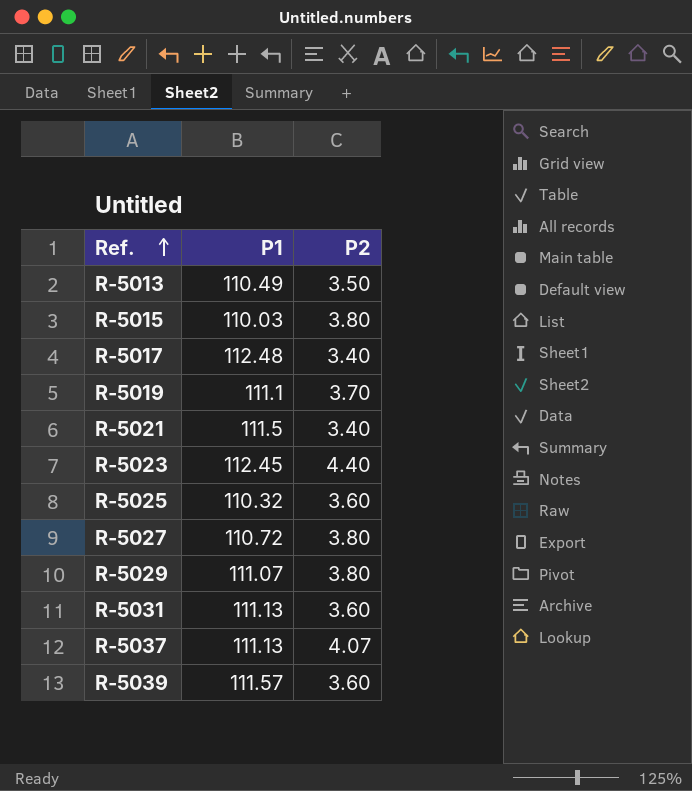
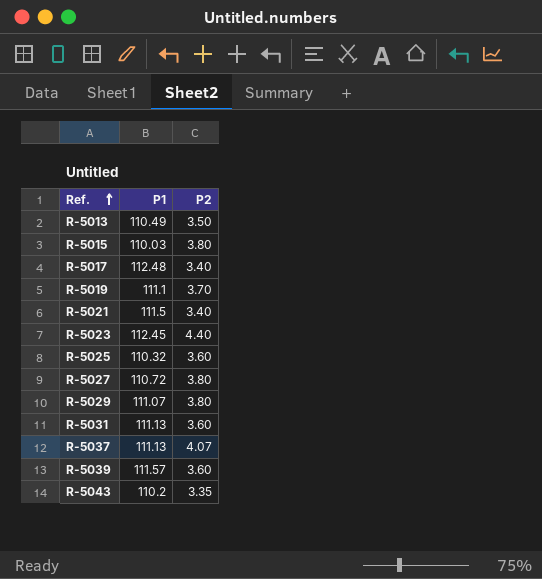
row R-5043: none -> 110.2 | 3.35

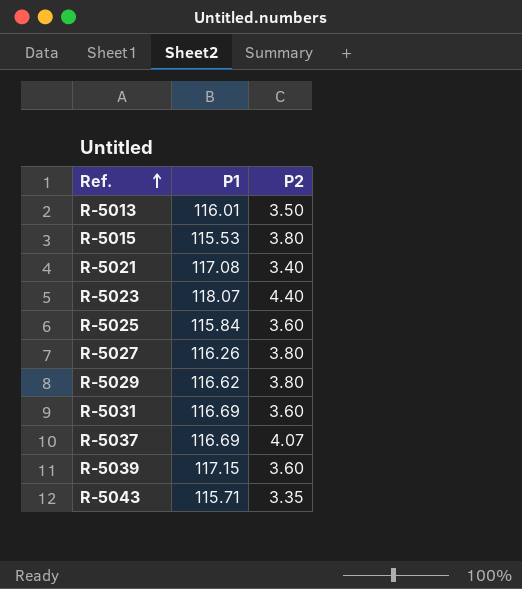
row R-5017: 112.48 | 3.40 -> none
row R-5019: 111.1 | 3.70 -> none
R-5013 | P1: 110.49 -> 116.01
R-5015 | P1: 110.03 -> 115.53
R-5021 | P1: 111.5 -> 117.08
R-5023 | P1: 112.45 -> 118.07
R-5025 | P1: 110.32 -> 115.84
R-5027 | P1: 110.72 -> 116.26
R-5029 | P1: 111.07 -> 116.62
R-5031 | P1: 111.13 -> 116.69
R-5037 | P1: 111.13 -> 116.69
R-5039 | P1: 111.57 -> 117.15
R-5043 | P1: 110.2 -> 115.71

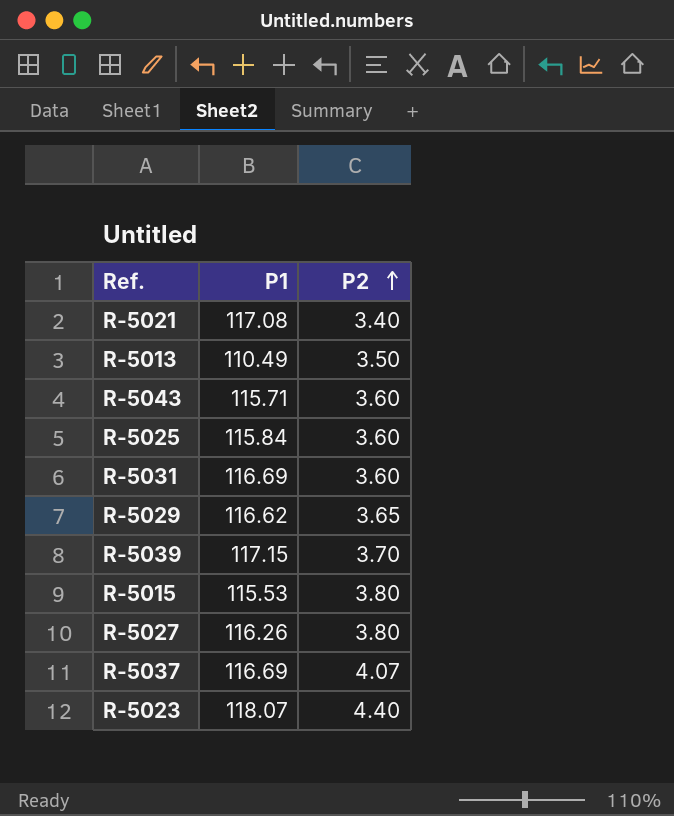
row order: Ref. ascending -> P2 ascending
R-5013 | P1: 116.01 -> 110.49
R-5043 | P2: 3.35 -> 3.60
R-5029 | P2: 3.80 -> 3.65
R-5039 | P2: 3.60 -> 3.70

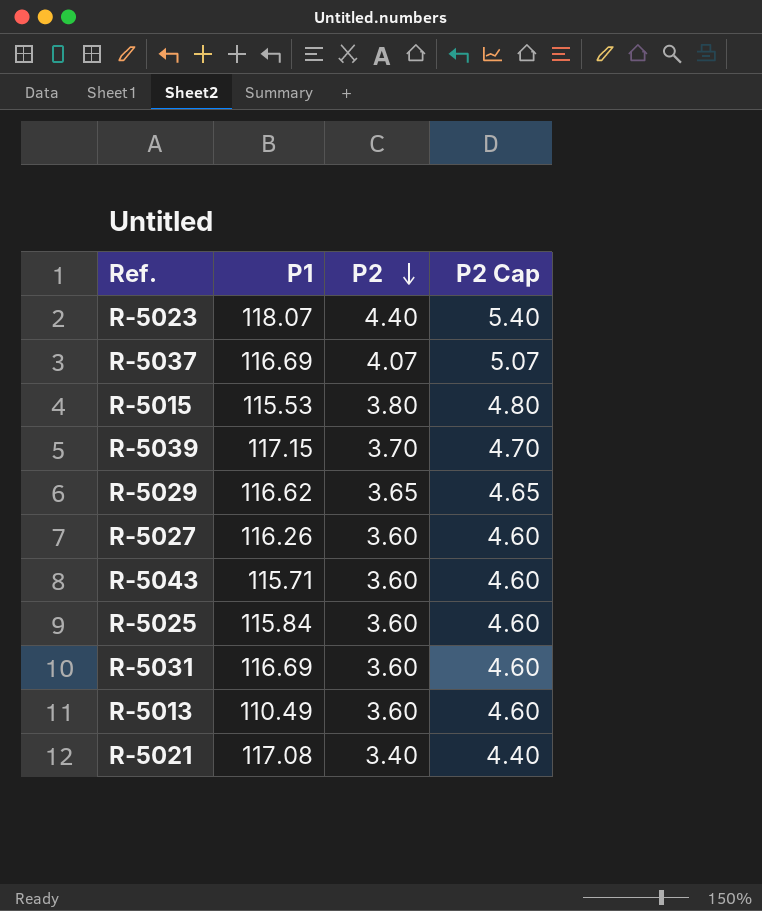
row order: P2 ascending -> P2 descending
column P2 Cap | formula: none -> [P2] + 1
R-5027 | P2: 3.80 -> 3.60
R-5013 | P2: 3.50 -> 3.60

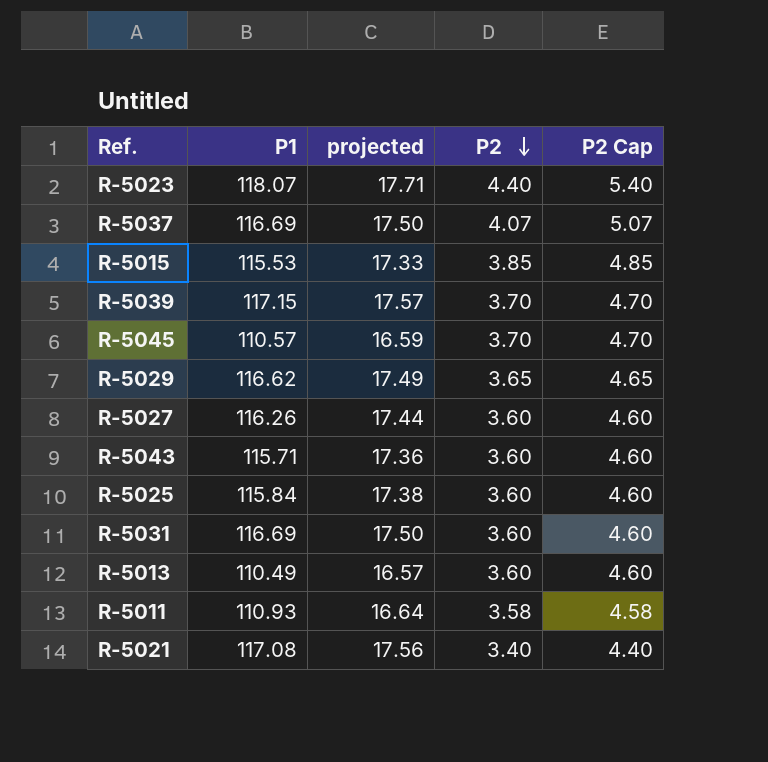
column projected | formula: none -> [P1] * 0.15
R-5015 | P2: 3.80 -> 3.85
R-5015 | P2 Cap: 4.80 -> 4.85
row R-5045: none -> 110.57 | 16.59 | 3.70 | 4.70
row R-5011: none -> 110.93 | 16.64 | 3.58 | 4.58

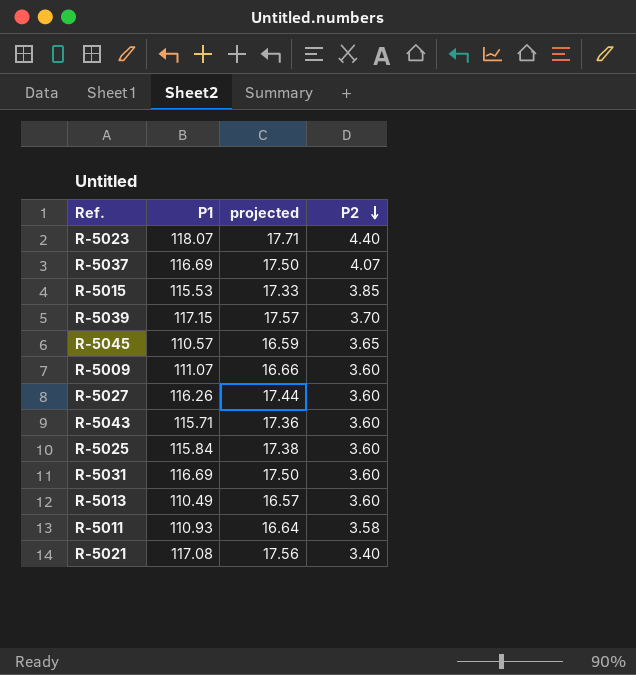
column P2 Cap | formula: [P2] + 1 -> none
row R-5029: 116.62 | 17.49 | 3.65 | 4.65 -> none
R-5045 | P2: 3.70 -> 3.65
row R-5009: none -> 111.07 | 16.66 | 3.60

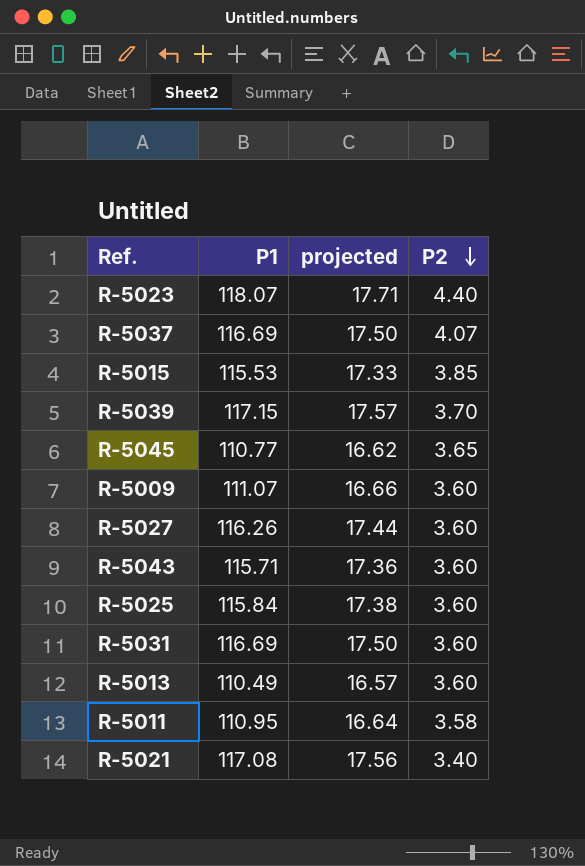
R-5045 | P1: 110.57 -> 110.77
R-5045 | projected: 16.59 -> 16.62
R-5011 | P1: 110.93 -> 110.95

